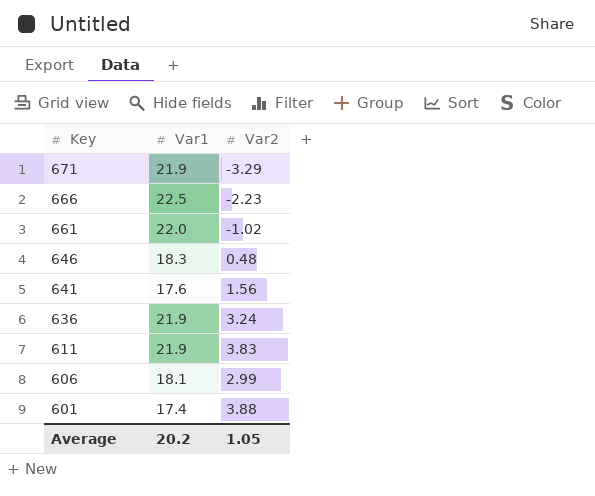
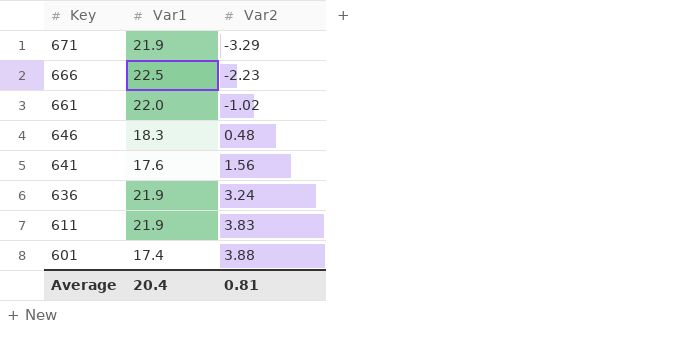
row 606: 18.1 | 2.99 -> none
Average | Var1: 20.2 -> 20.4
Average | Var2: 1.05 -> 0.81

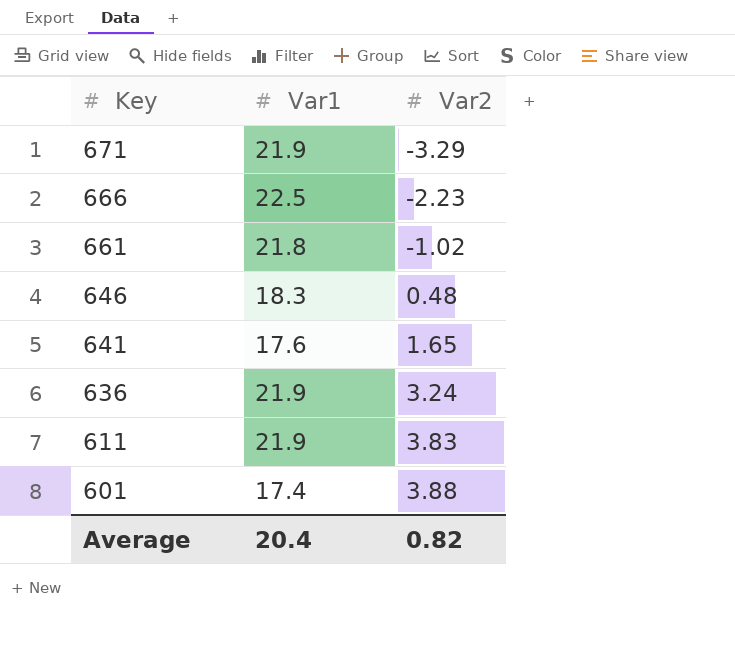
661 | Var1: 22.0 -> 21.8
641 | Var2: 1.56 -> 1.65
Average | Var2: 0.81 -> 0.82

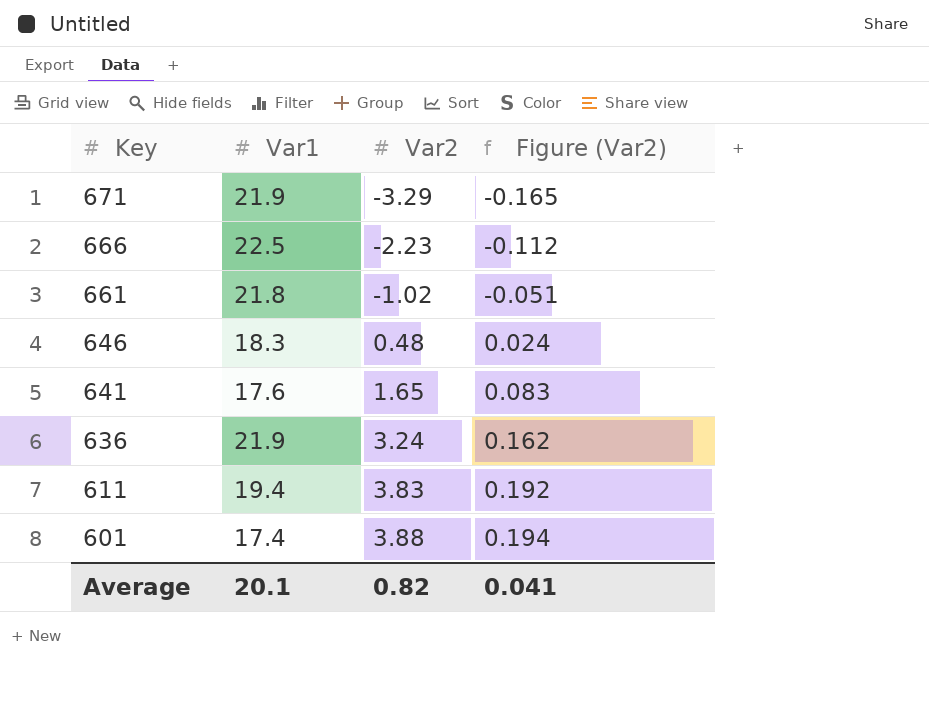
column Figure (Var2) | formula: none -> [Var2] * 0.05
611 | Var1: 21.9 -> 19.4
Average | Var1: 20.4 -> 20.1

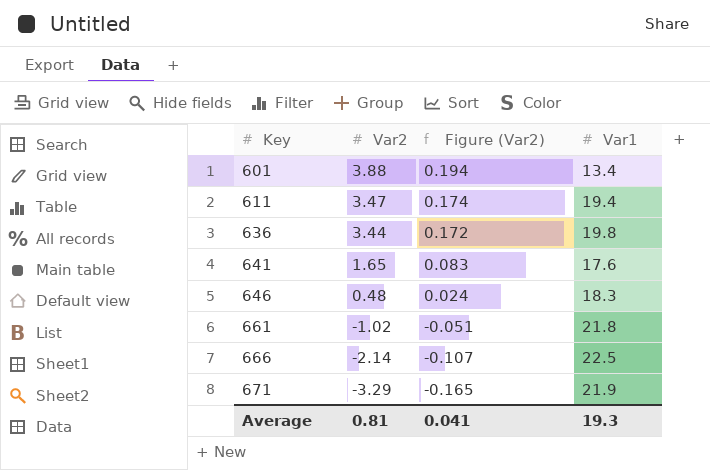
row order: Key descending -> Key ascending
column Var1 | position: 2 -> 4
601 | Var1: 17.4 -> 13.4
611 | Var2: 3.83 -> 3.47
611 | Figure (Var2): 0.192 -> 0.174
636 | Var2: 3.24 -> 3.44
636 | Figure (Var2): 0.162 -> 0.172
636 | Var1: 21.9 -> 19.8
666 | Var2: -2.23 -> -2.14
666 | Figure (Var2): -0.112 -> -0.107
Average | Var2: 0.82 -> 0.81
Average | Var1: 20.1 -> 19.3

